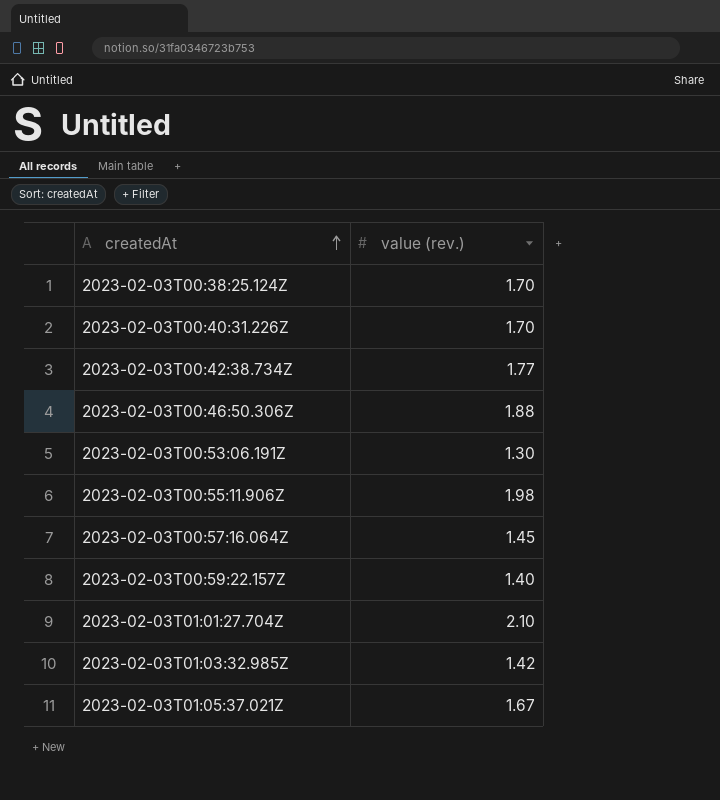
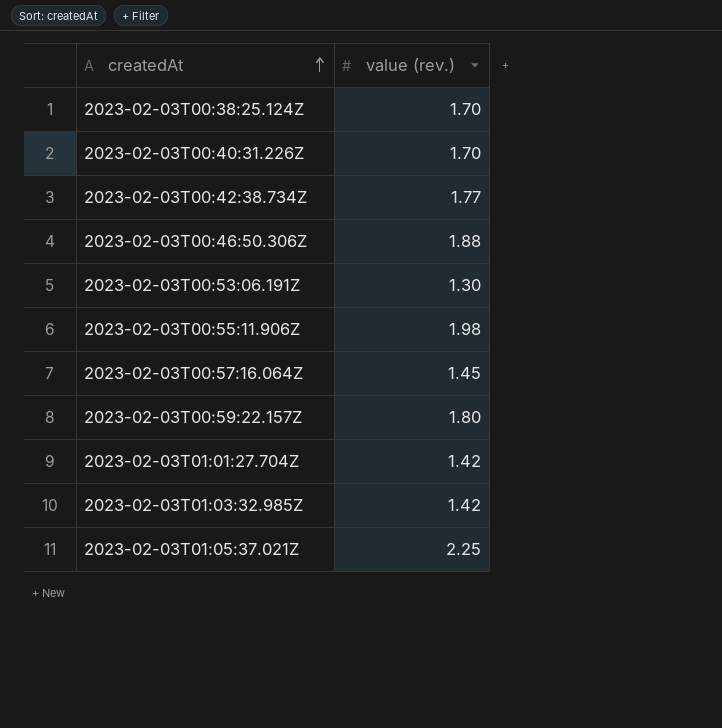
2023-02-03T00:59:22.157Z | value (rev.): 1.40 -> 1.80
2023-02-03T01:01:27.704Z | value (rev.): 2.10 -> 1.42
2023-02-03T01:05:37.021Z | value (rev.): 1.67 -> 2.25

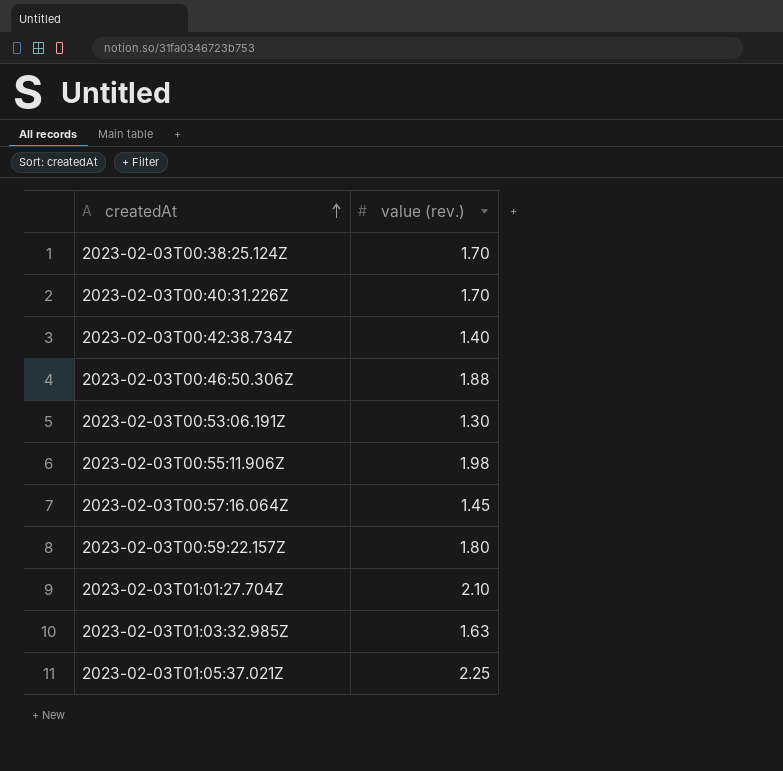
2023-02-03T00:42:38.734Z | value (rev.): 1.77 -> 1.40
2023-02-03T01:01:27.704Z | value (rev.): 1.42 -> 2.10
2023-02-03T01:03:32.985Z | value (rev.): 1.42 -> 1.63

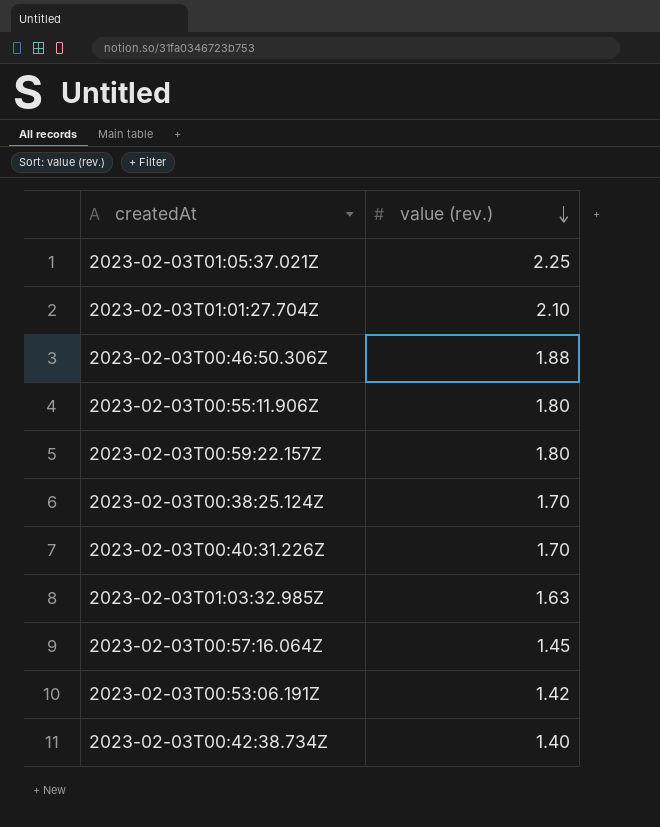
row order: createdAt ascending -> value (rev.) descending
2023-02-03T00:55:11.906Z | value (rev.): 1.98 -> 1.80
2023-02-03T00:53:06.191Z | value (rev.): 1.30 -> 1.42

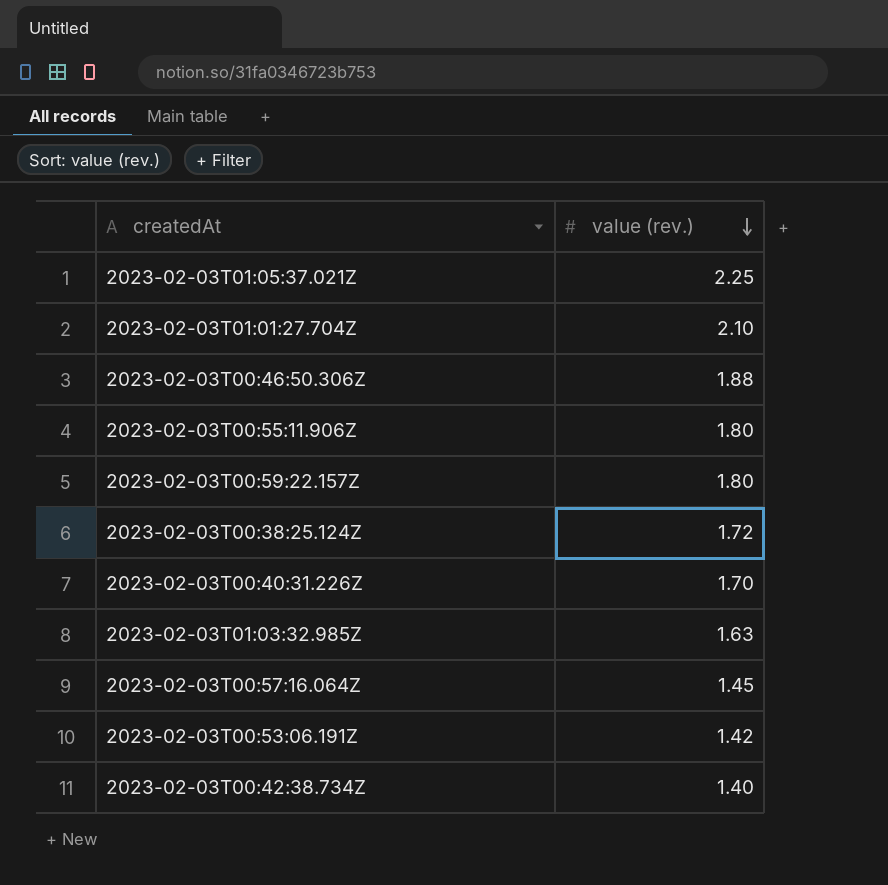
2023-02-03T00:38:25.124Z | value (rev.): 1.70 -> 1.72

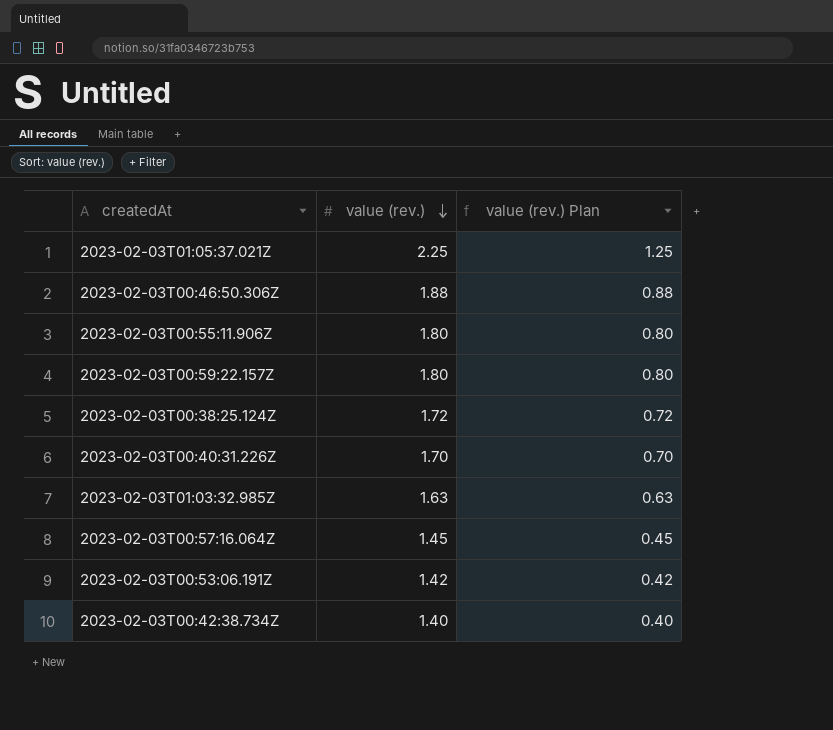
column value (rev.) Plan | formula: none -> [value (rev.)] - 1
row 2023-02-03T01:01:27.704Z: 2.10 -> none

